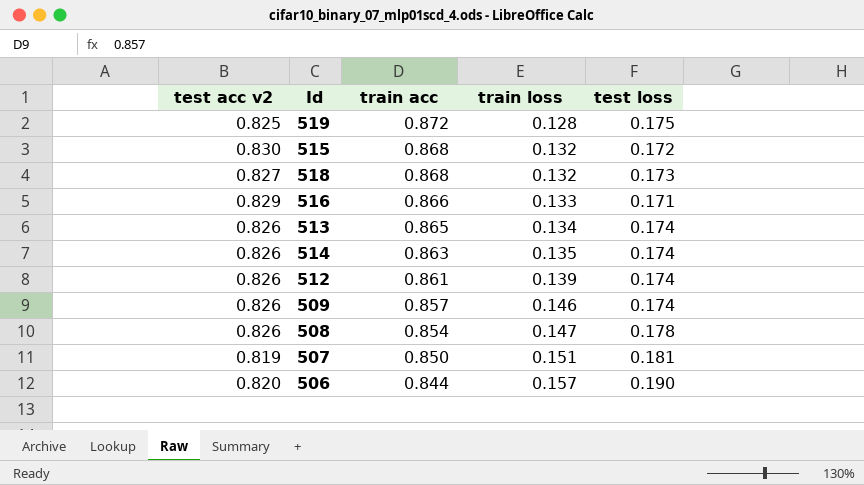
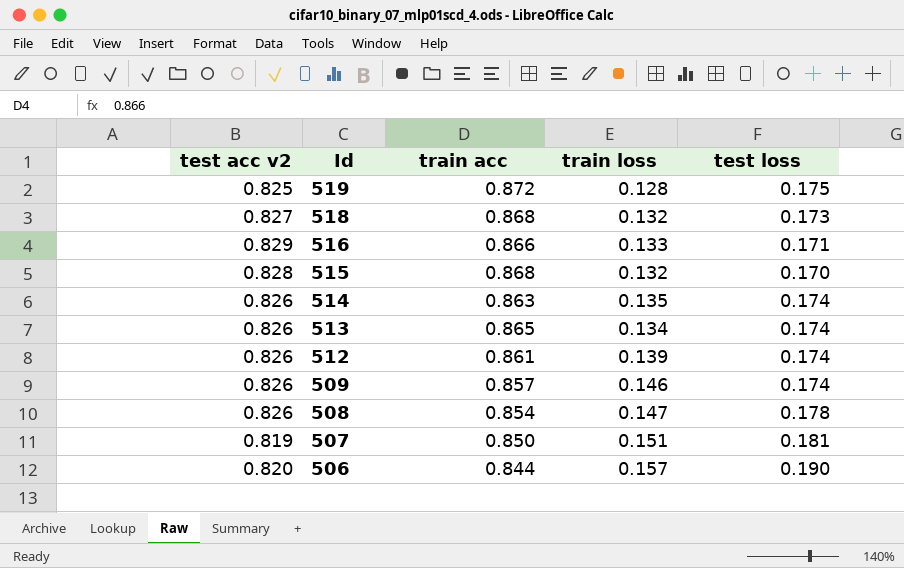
row order: train acc descending -> Id descending
515 | test acc v2: 0.830 -> 0.828
515 | test loss: 0.172 -> 0.170

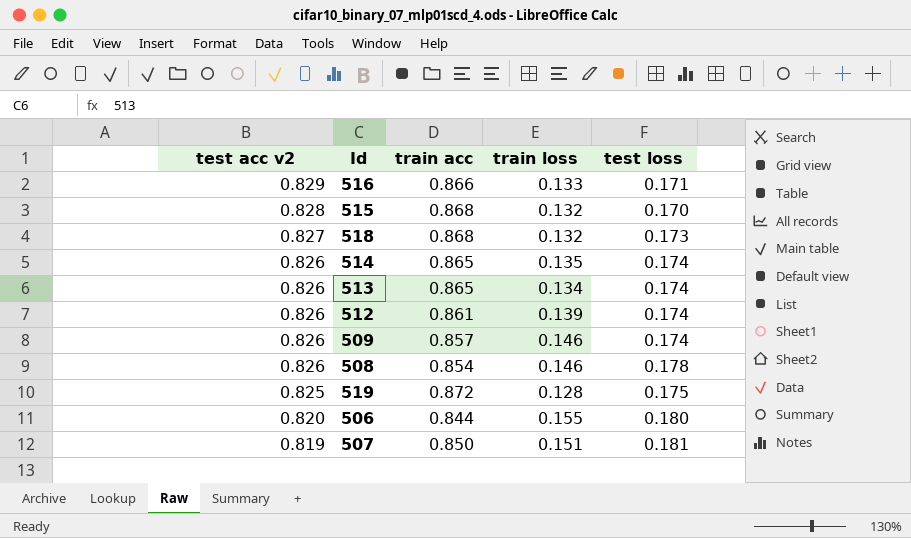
row order: Id descending -> test acc v2 descending
514 | train acc: 0.863 -> 0.865
508 | train loss: 0.147 -> 0.146
506 | train loss: 0.157 -> 0.155
506 | test loss: 0.190 -> 0.180

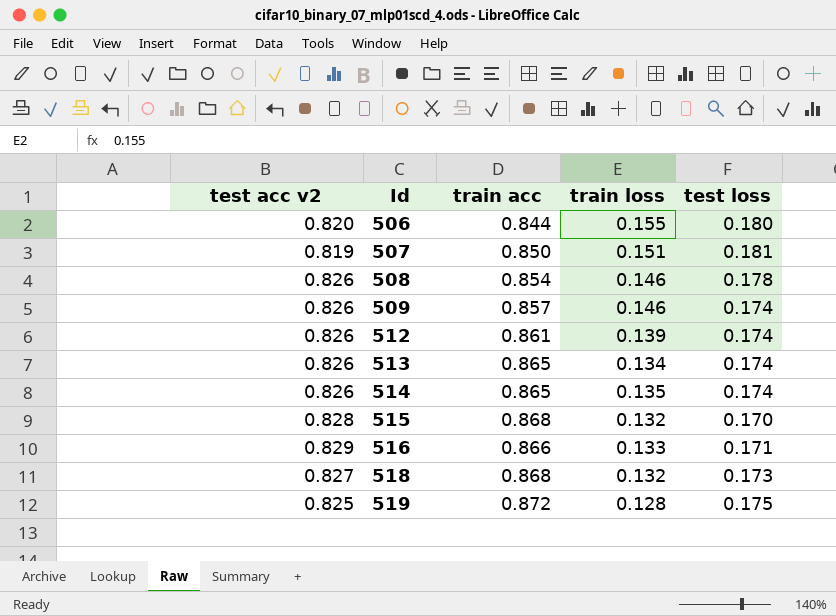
row order: test acc v2 descending -> Id ascending

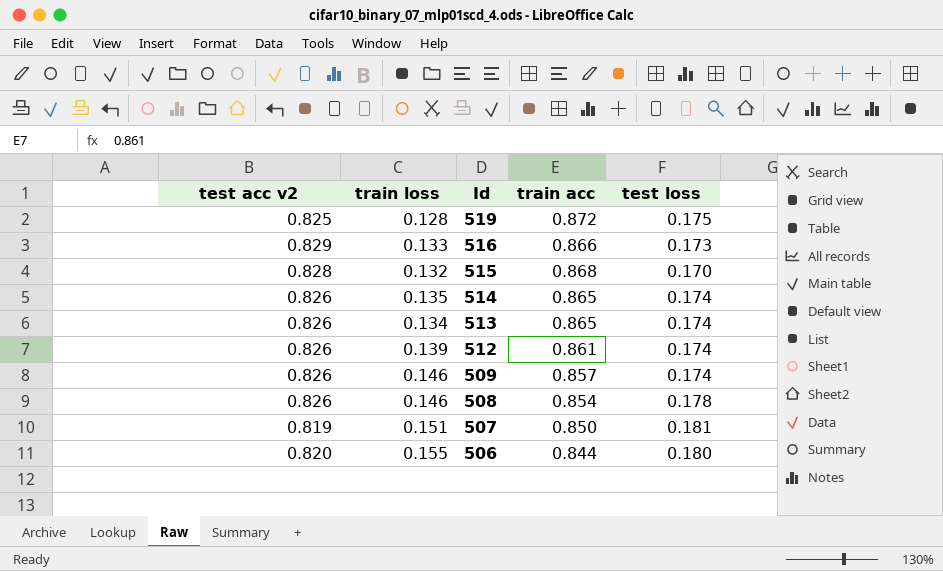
row order: Id ascending -> Id descending
column train loss | position: 4 -> 2
row 518: 0.827 | 0.868 | 0.132 | 0.173 -> none
516 | test loss: 0.171 -> 0.173

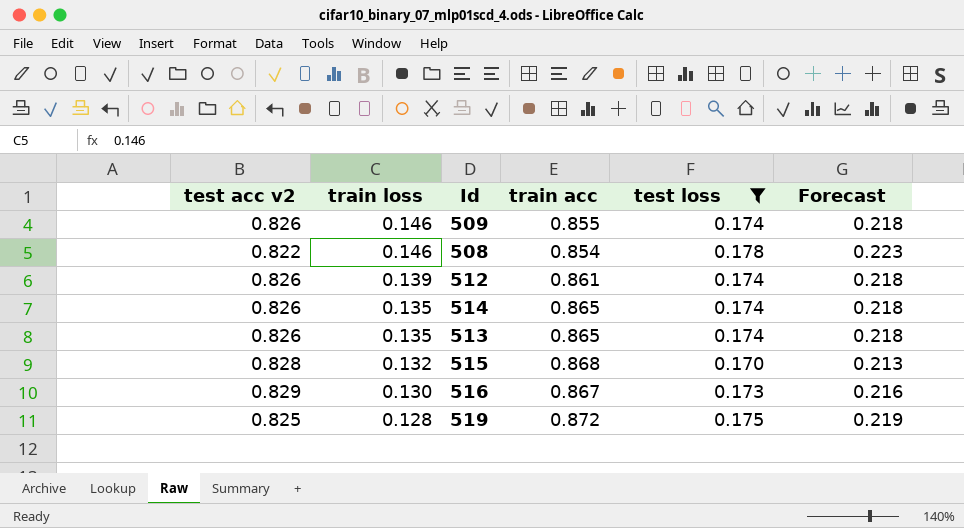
filter: none -> test loss <= 0.178
row order: Id descending -> train loss descending
column Forecast | formula: none -> [test loss] * 1.25
509 | train acc: 0.857 -> 0.855
508 | test acc v2: 0.826 -> 0.822
513 | train loss: 0.134 -> 0.135
516 | train loss: 0.133 -> 0.130
516 | train acc: 0.866 -> 0.867

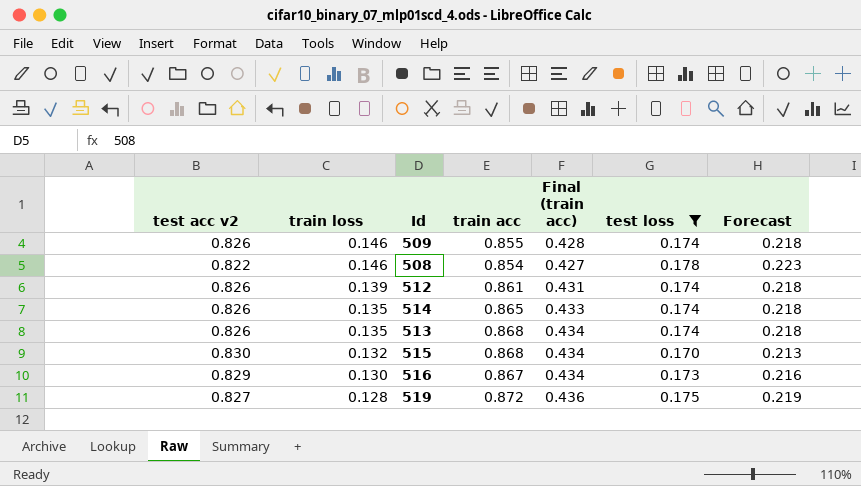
column Final (train acc) | formula: none -> [train acc] * 0.5
513 | train acc: 0.865 -> 0.868
515 | test acc v2: 0.828 -> 0.830
519 | test acc v2: 0.825 -> 0.827

